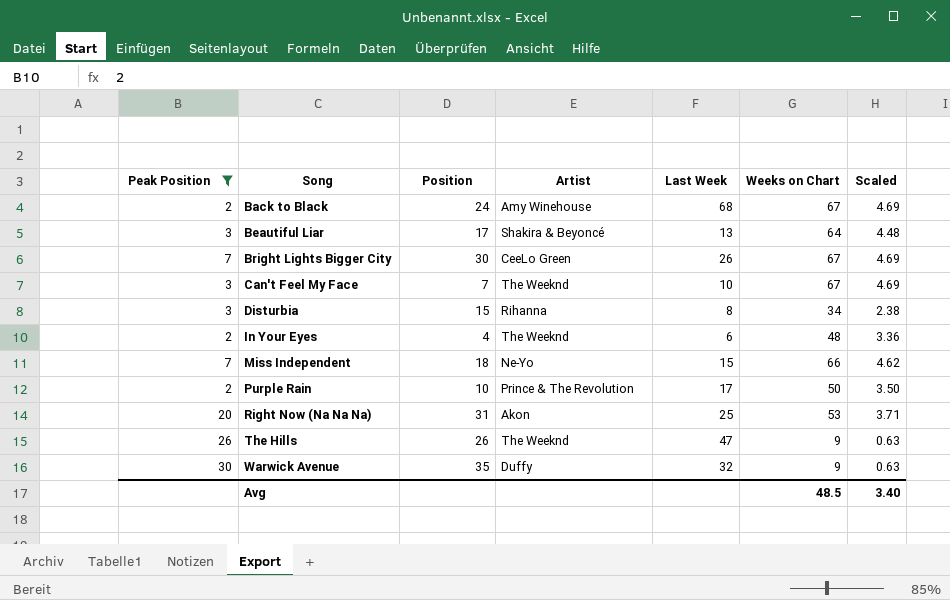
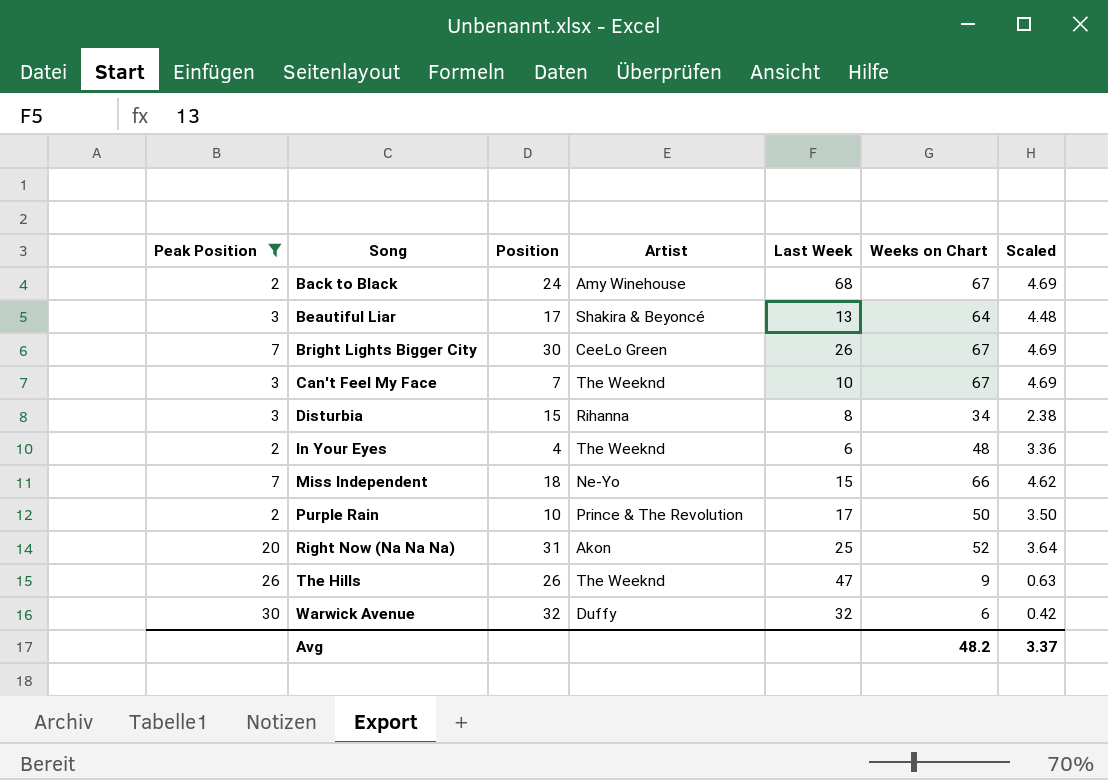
Right Now (Na Na Na) | Weeks on Chart: 53 -> 52
Right Now (Na Na Na) | Scaled: 3.71 -> 3.64
Warwick Avenue | Position: 35 -> 32
Warwick Avenue | Weeks on Chart: 9 -> 6
Warwick Avenue | Scaled: 0.63 -> 0.42
Avg | Weeks on Chart: 48.5 -> 48.2
Avg | Scaled: 3.40 -> 3.37

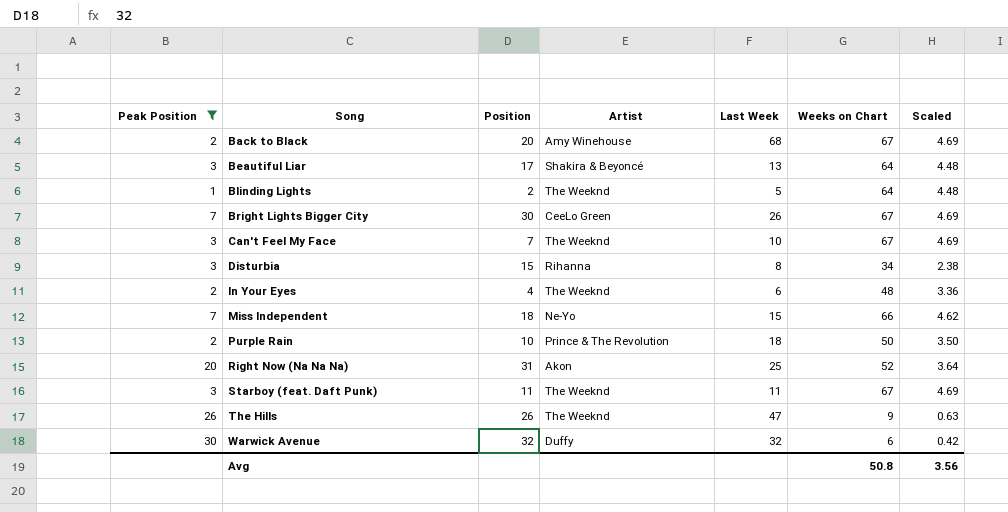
Back to Black | Position: 24 -> 20
row Blinding Lights: none -> 1 | 2 | The Weeknd | 5 | 64 | 4.48
Purple Rain | Last Week: 17 -> 18
row Starboy (feat. Daft Punk): none -> 3 | 11 | The Weeknd | 11 | 67 | 4.69
Avg | Weeks on Chart: 48.2 -> 50.8
Avg | Scaled: 3.37 -> 3.56

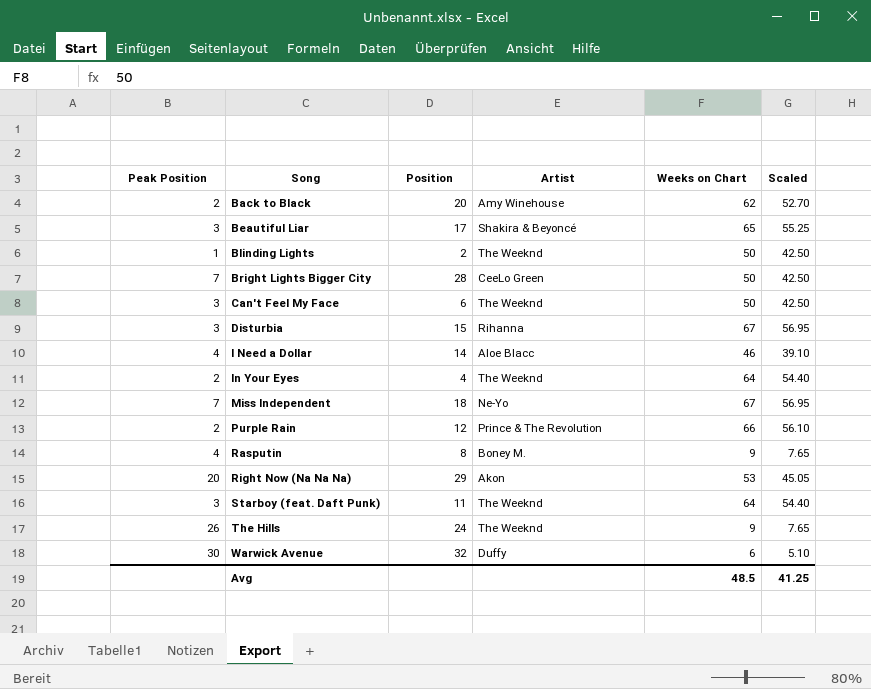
filter: Peak Position != 4 -> none
column Last Week | position: 5 -> none
column Scaled | formula: [Weeks on Chart] * 0.07 -> [Weeks on Chart] * 0.85
Back to Black | Weeks on Chart: 67 -> 62
Beautiful Liar | Weeks on Chart: 64 -> 65
Blinding Lights | Weeks on Chart: 64 -> 50
Bright Lights Bigger City | Position: 30 -> 28
Bright Lights Bigger City | Weeks on Chart: 67 -> 50
Can't Feel My Face | Position: 7 -> 6
Can't Feel My Face | Weeks on Chart: 67 -> 50
Disturbia | Weeks on Chart: 34 -> 67
In Your Eyes | Weeks on Chart: 48 -> 64
Miss Independent | Weeks on Chart: 66 -> 67
Purple Rain | Position: 10 -> 12
Purple Rain | Weeks on Chart: 50 -> 66
Right Now (Na Na Na) | Position: 31 -> 29
Right Now (Na Na Na) | Weeks on Chart: 52 -> 53
Starboy (feat. Daft Punk) | Weeks on Chart: 67 -> 64
The Hills | Position: 26 -> 24
Avg | Weeks on Chart: 50.8 -> 48.5
Avg | Scaled: 3.56 -> 41.25

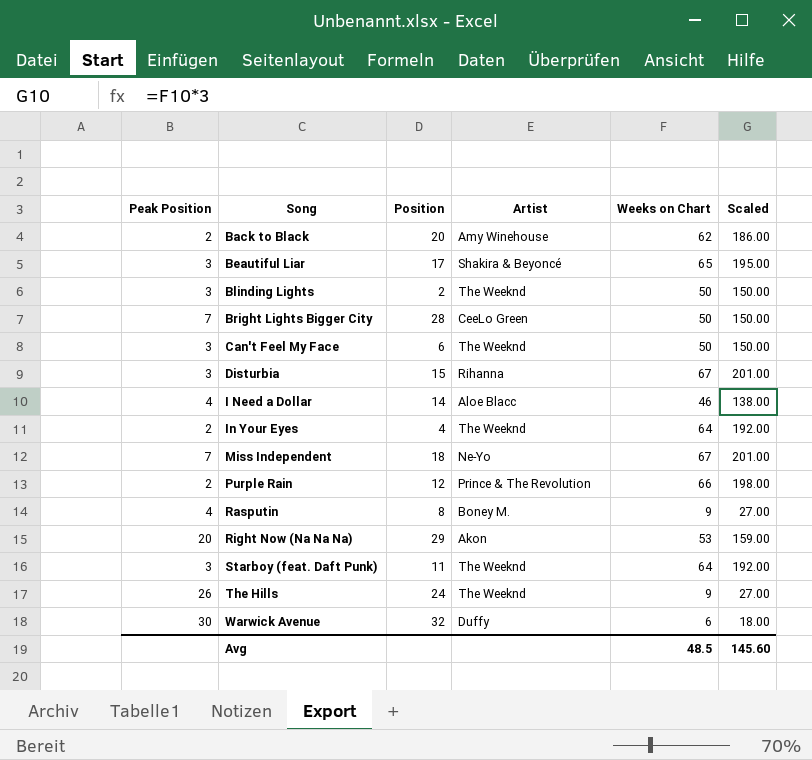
column Scaled | formula: [Weeks on Chart] * 0.85 -> [Weeks on Chart] * 3
Blinding Lights | Peak Position: 1 -> 3
Avg | Scaled: 41.25 -> 145.60

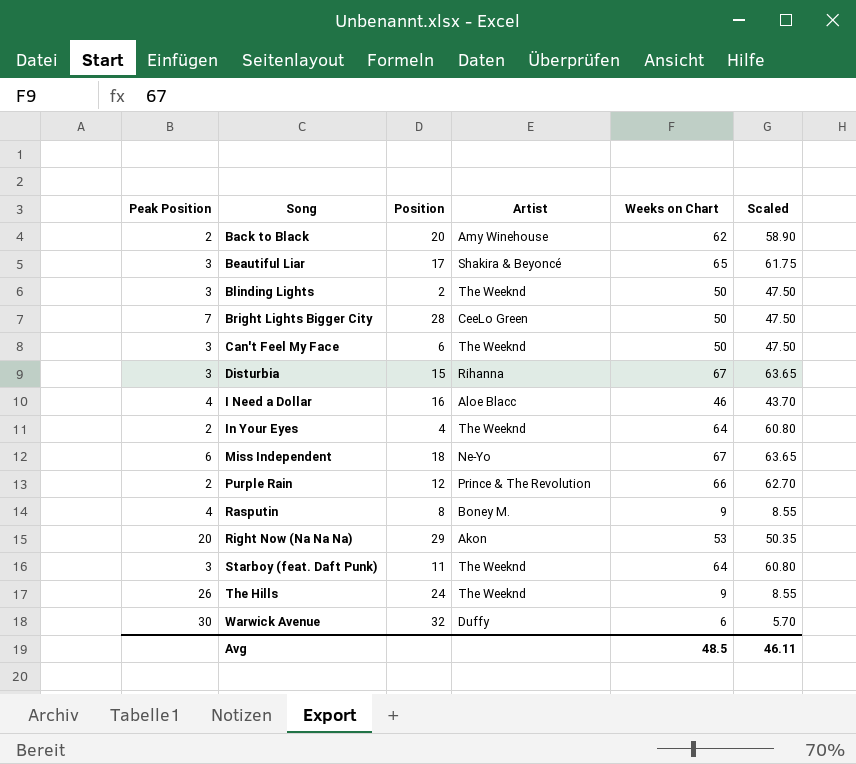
column Scaled | formula: [Weeks on Chart] * 3 -> [Weeks on Chart] * 0.95
I Need a Dollar | Position: 14 -> 16
Miss Independent | Peak Position: 7 -> 6
Avg | Scaled: 145.60 -> 46.11

